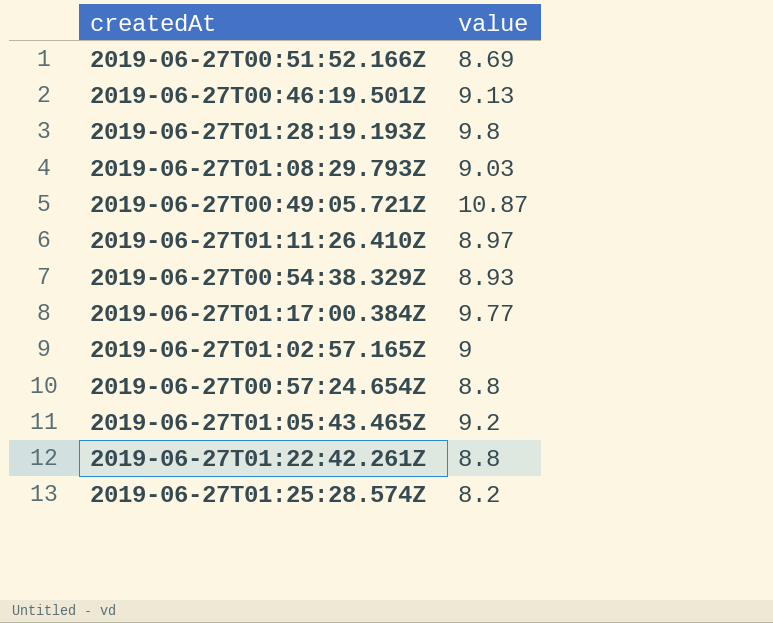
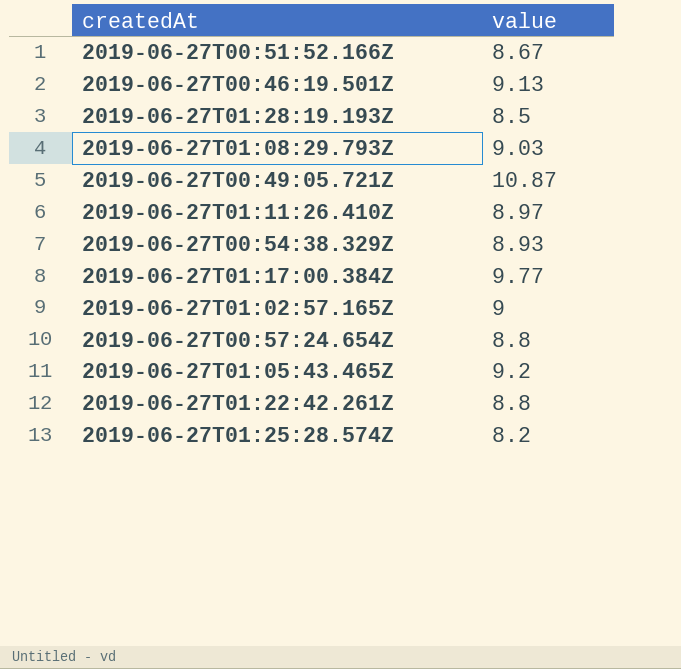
2019-06-27T00:51:52.166Z | value: 8.69 -> 8.67
2019-06-27T01:28:19.193Z | value: 9.8 -> 8.5

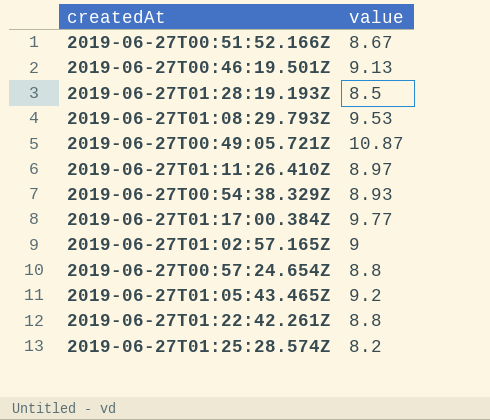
2019-06-27T01:08:29.793Z | value: 9.03 -> 9.53

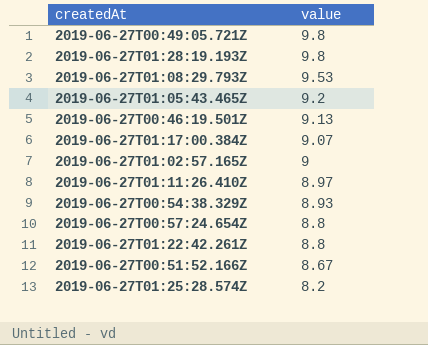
row order: none -> value descending
2019-06-27T00:49:05.721Z | value: 10.87 -> 9.8
2019-06-27T01:28:19.193Z | value: 8.5 -> 9.8
2019-06-27T01:17:00.384Z | value: 9.77 -> 9.07

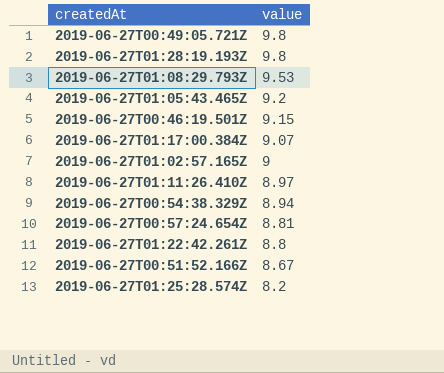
2019-06-27T00:46:19.501Z | value: 9.13 -> 9.15
2019-06-27T00:54:38.329Z | value: 8.93 -> 8.94
2019-06-27T00:57:24.654Z | value: 8.8 -> 8.81

